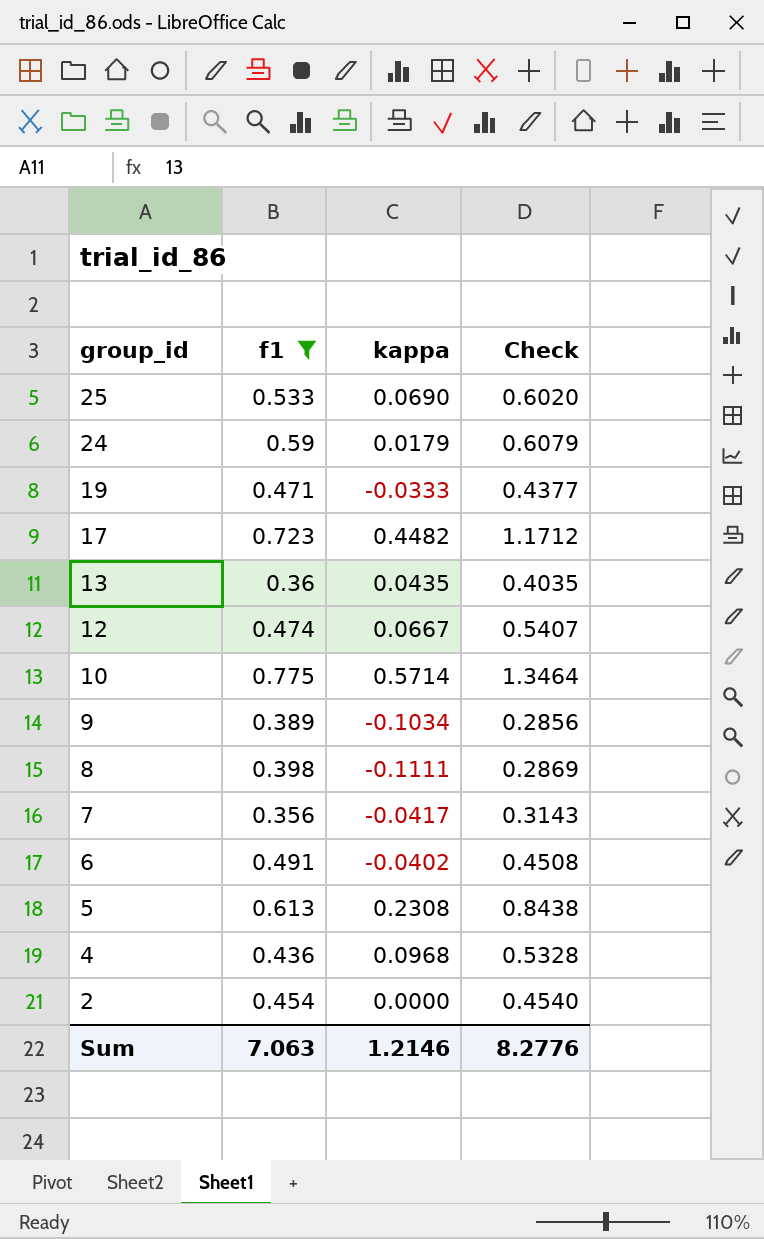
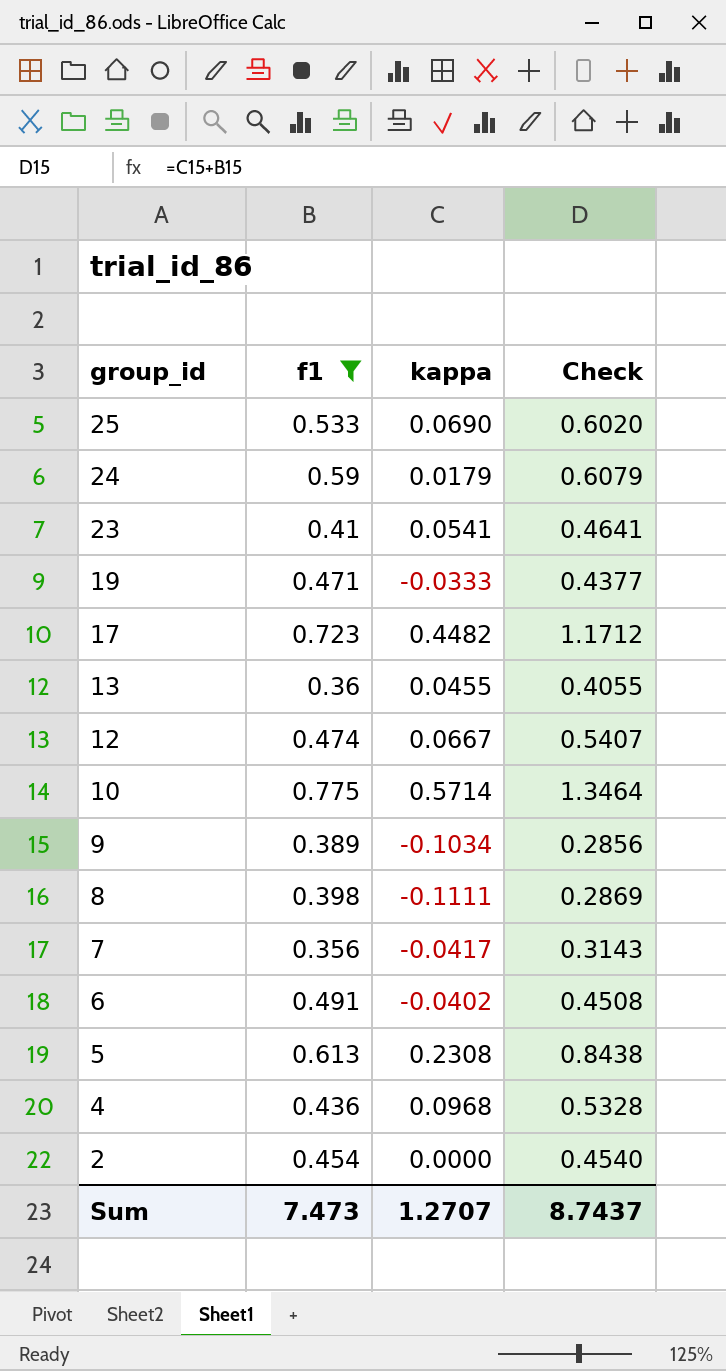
row 23: none -> 0.41 | 0.0541 | 0.4641
13 | kappa: 0.0435 -> 0.0455
13 | Check: 0.4035 -> 0.4055
Sum | f1: 7.063 -> 7.473
Sum | kappa: 1.2146 -> 1.2707
Sum | Check: 8.2776 -> 8.7437

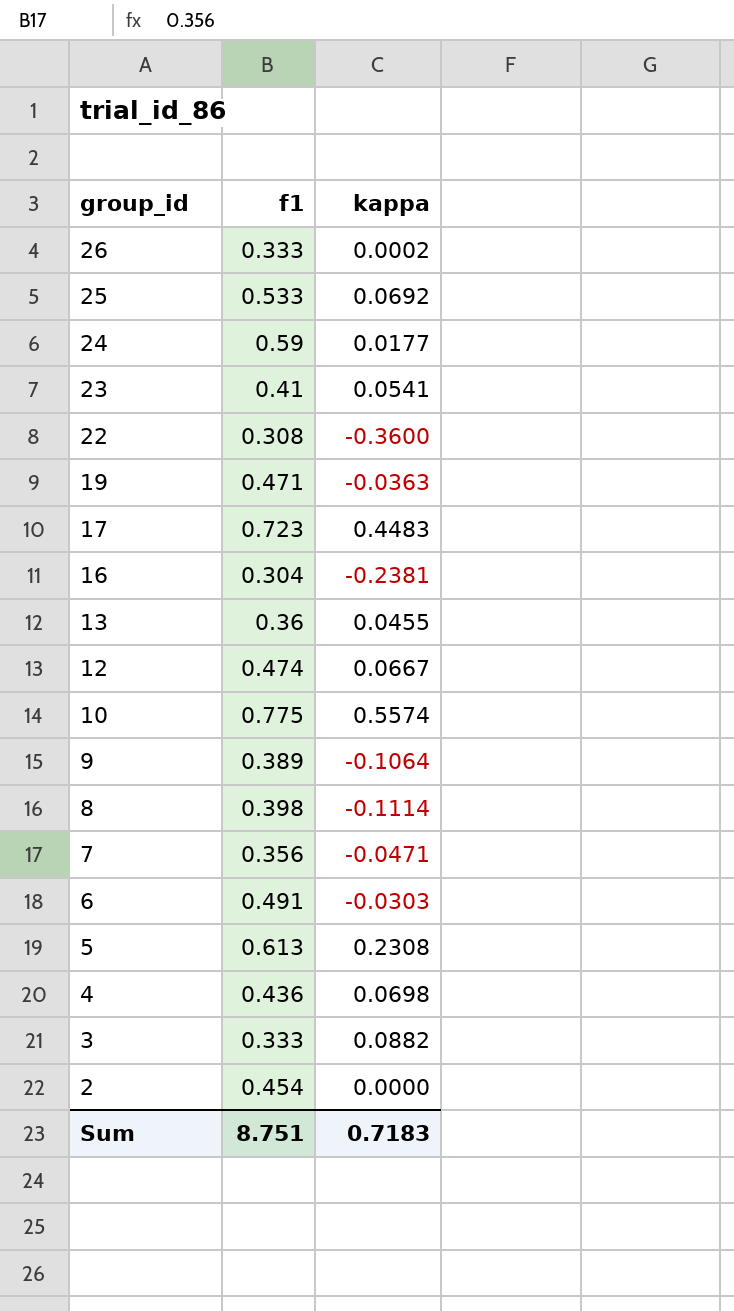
filter: f1 >= 0.356 -> none
column Check | formula: [f1] + [kappa] -> none
25 | kappa: 0.0690 -> 0.0692
24 | kappa: 0.0179 -> 0.0177
19 | kappa: -0.0333 -> -0.0363
17 | kappa: 0.4482 -> 0.4483
10 | kappa: 0.5714 -> 0.5574
9 | kappa: -0.1034 -> -0.1064
8 | kappa: -0.1111 -> -0.1114
7 | kappa: -0.0417 -> -0.0471
6 | kappa: -0.0402 -> -0.0303
4 | kappa: 0.0968 -> 0.0698
Sum | f1: 7.473 -> 8.751
Sum | kappa: 1.2707 -> 0.7183

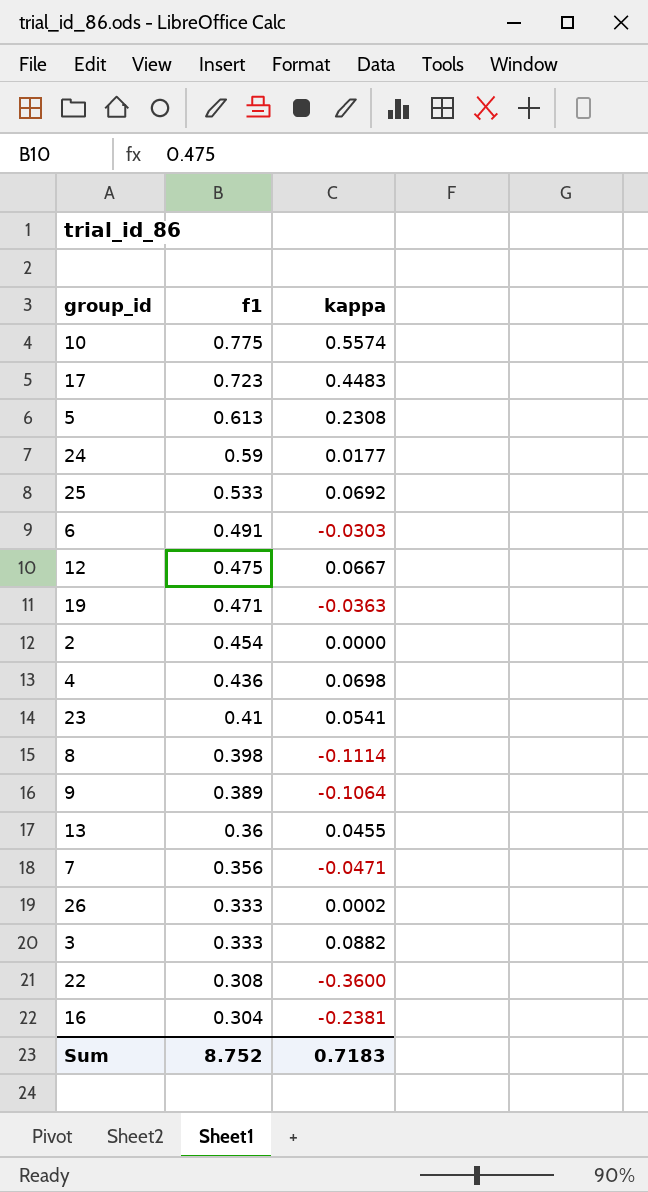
row order: group_id descending -> f1 descending
12 | f1: 0.474 -> 0.475
Sum | f1: 8.751 -> 8.752

